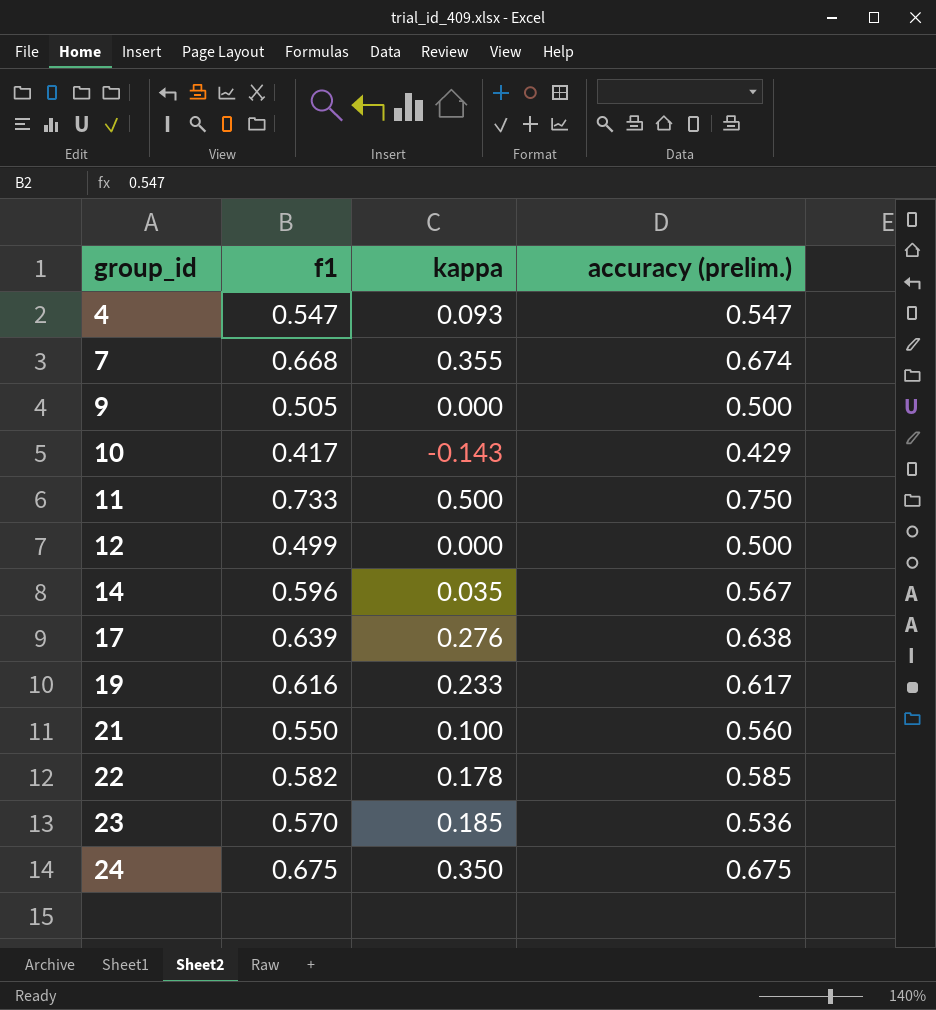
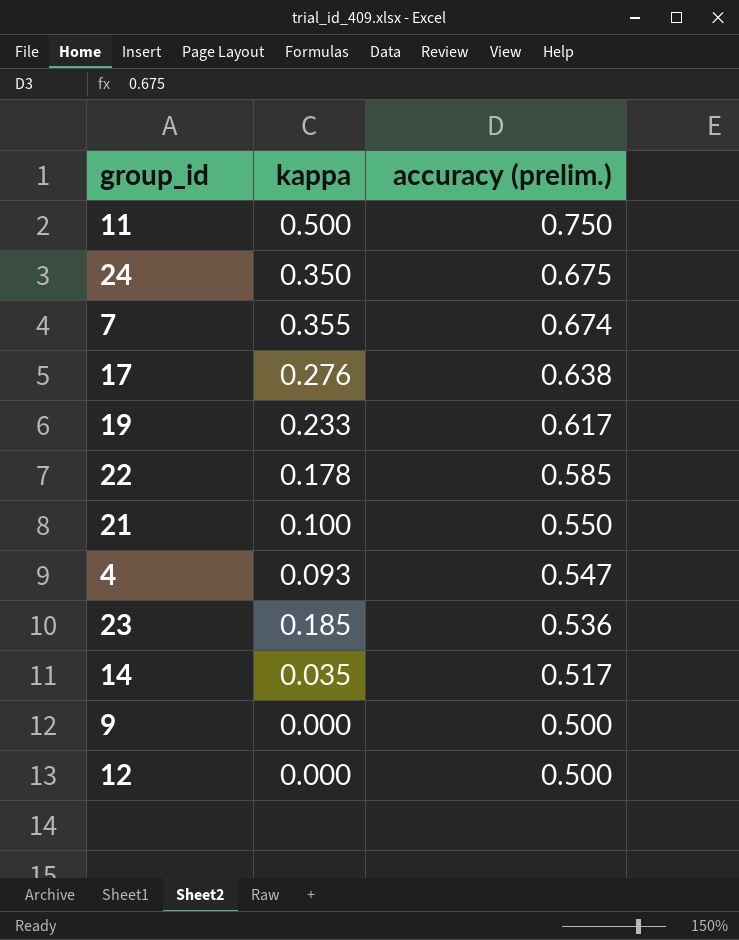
row order: group_id ascending -> accuracy (prelim.) descending
column f1 | position: 2 -> none
row 10: 0.417 | -0.143 | 0.429 -> none
21 | accuracy (prelim.): 0.560 -> 0.550
14 | accuracy (prelim.): 0.567 -> 0.517

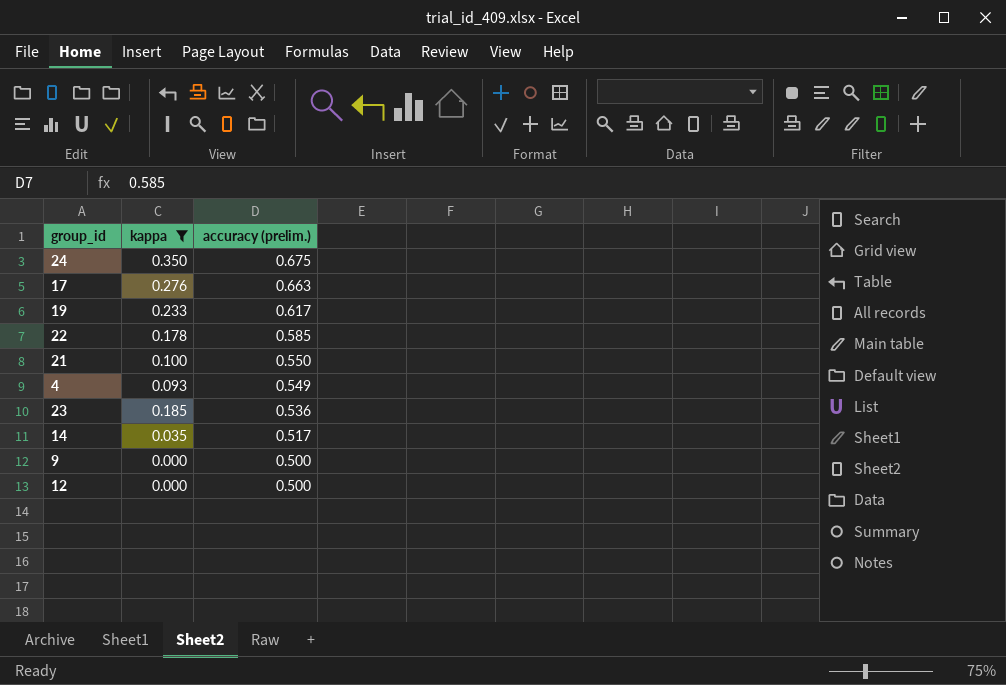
filter: none -> kappa <= 0.350
17 | accuracy (prelim.): 0.638 -> 0.663
4 | accuracy (prelim.): 0.547 -> 0.549

